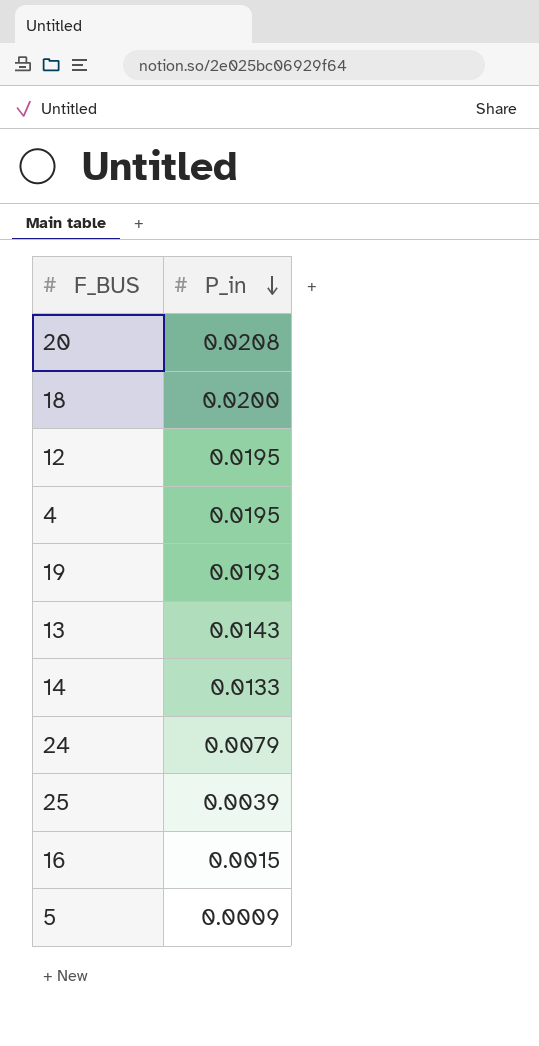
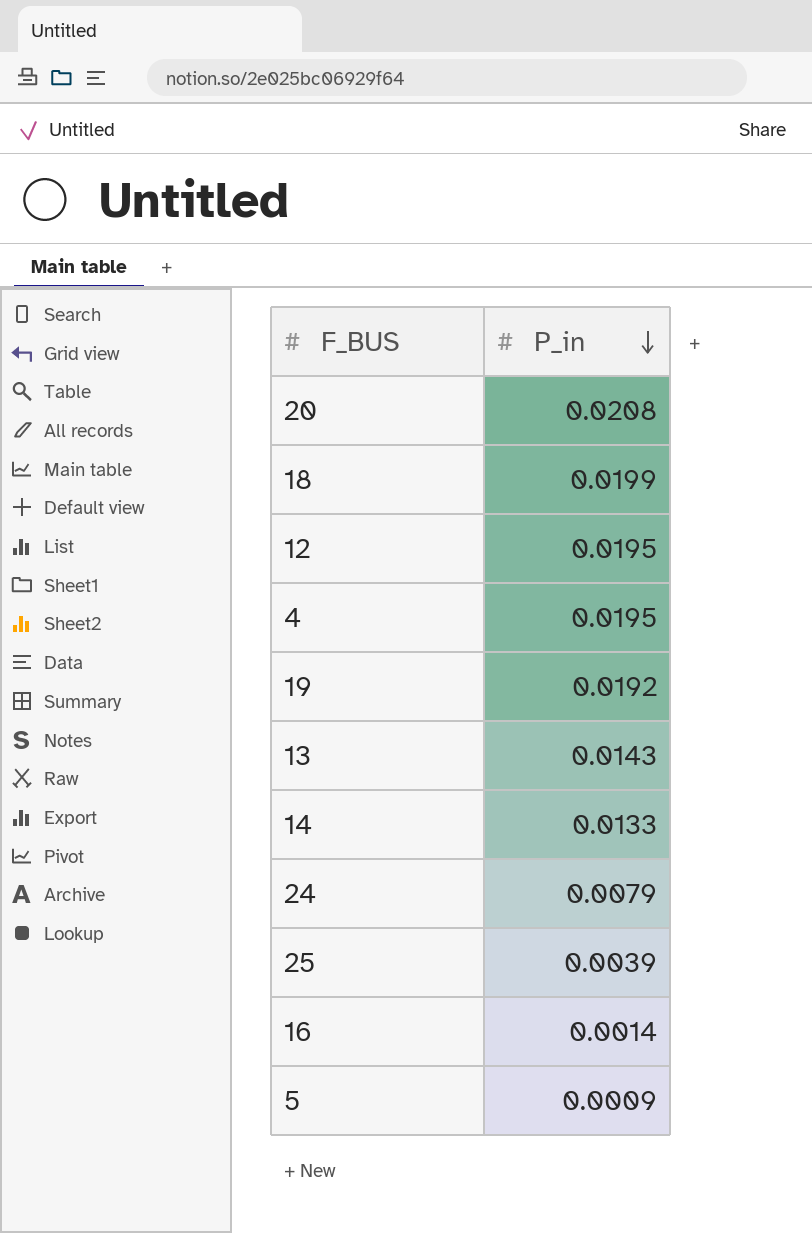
18 | P_in: 0.0200 -> 0.0199
19 | P_in: 0.0193 -> 0.0192
16 | P_in: 0.0015 -> 0.0014

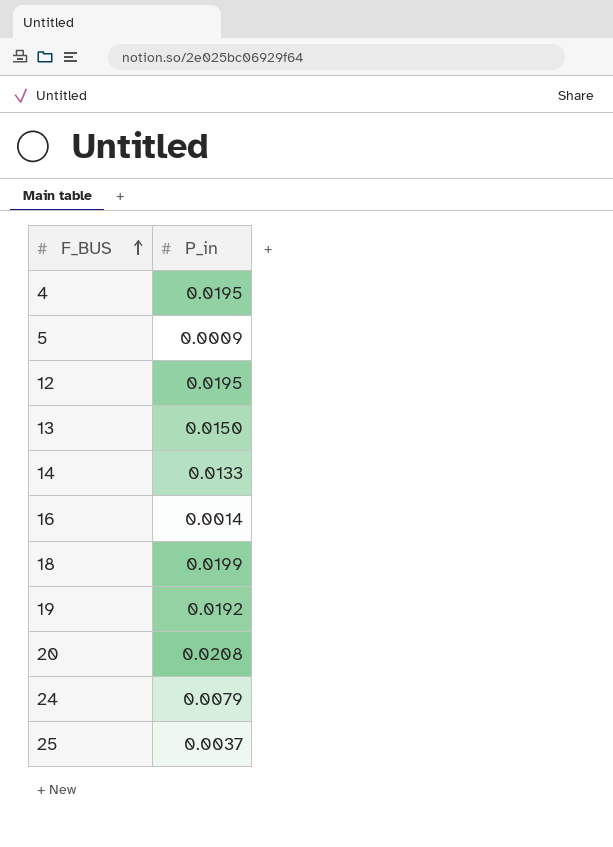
row order: P_in descending -> F_BUS ascending
13 | P_in: 0.0143 -> 0.0150
25 | P_in: 0.0039 -> 0.0037

